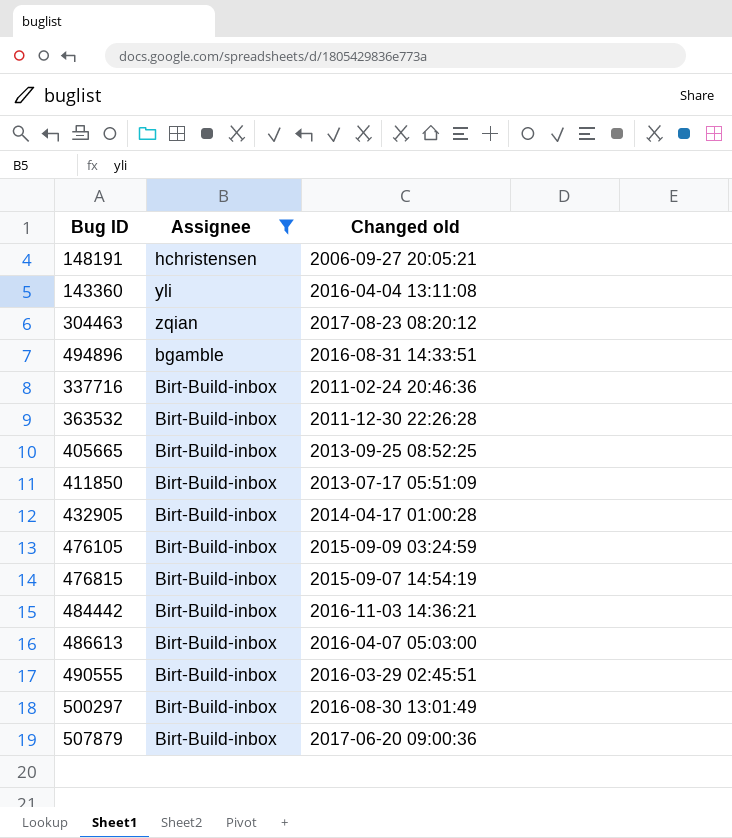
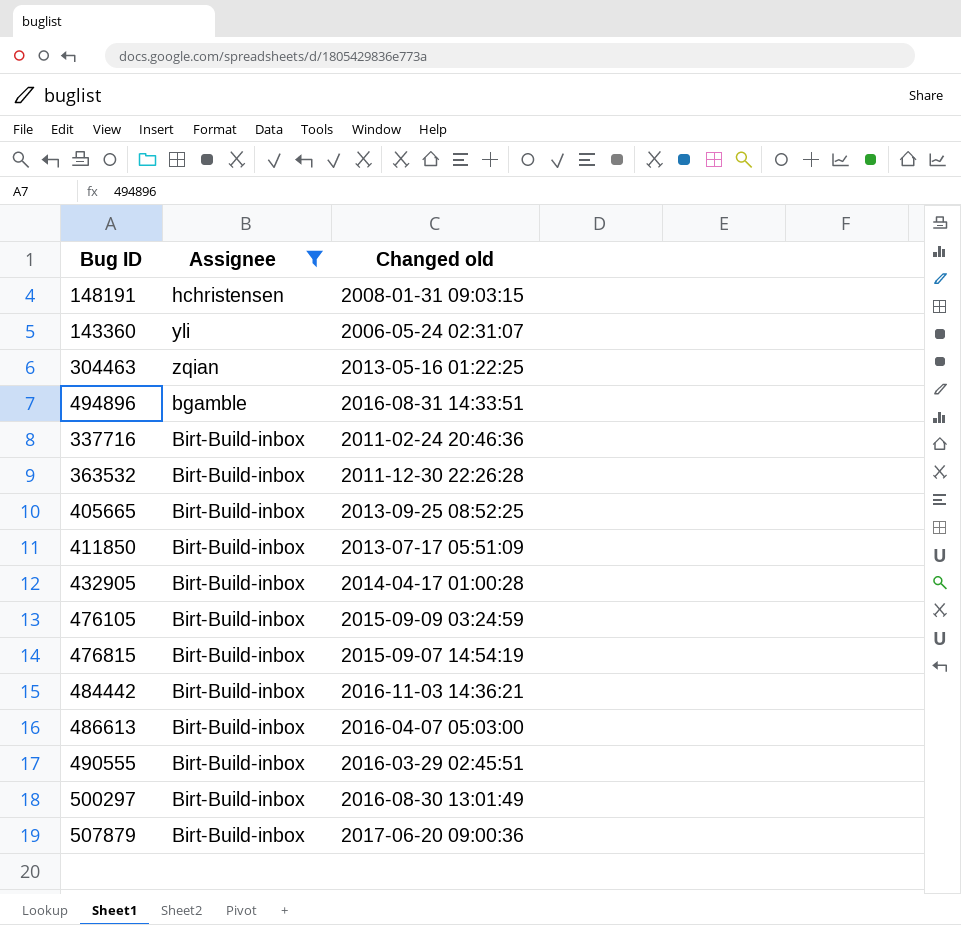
148191 | Changed old: 2006-09-27 20:05:21 -> 2008-01-31 09:03:15
143360 | Changed old: 2016-04-04 13:11:08 -> 2006-05-24 02:31:07
304463 | Changed old: 2017-08-23 08:20:12 -> 2013-05-16 01:22:25

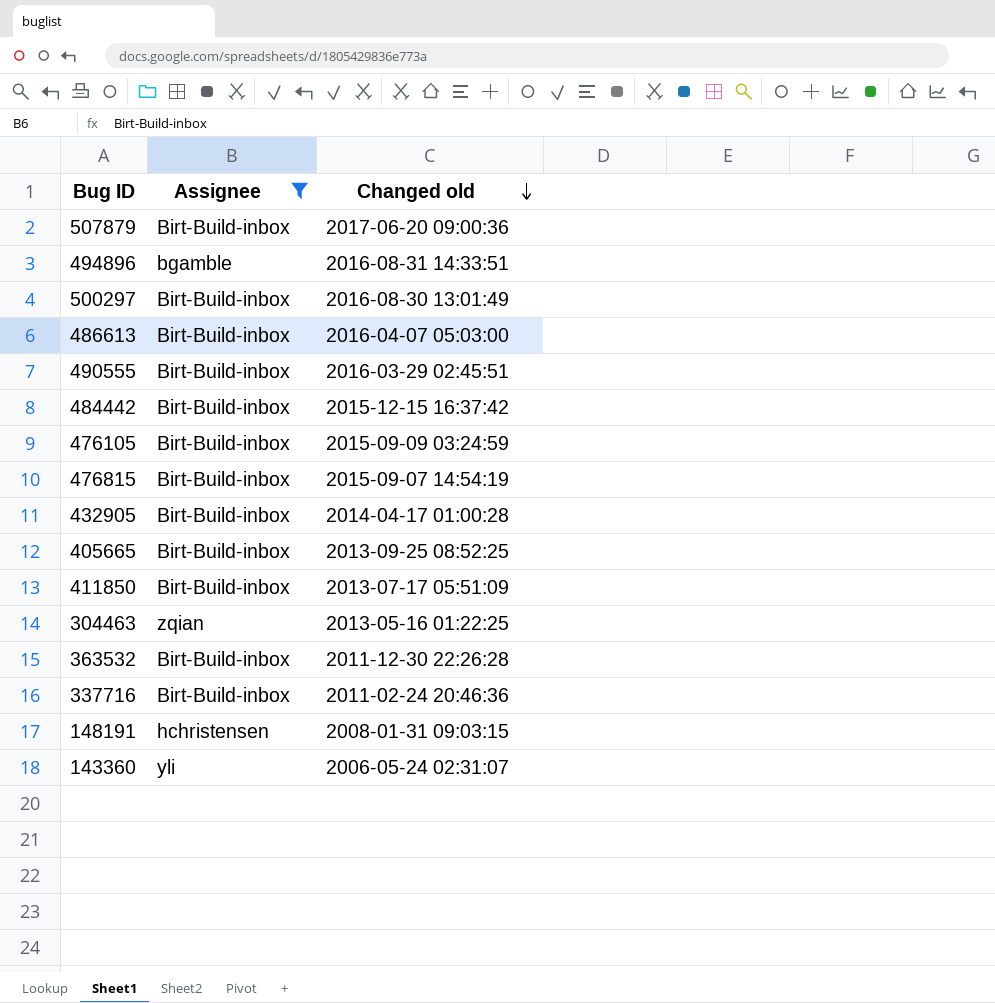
row order: none -> Changed old descending
484442 | Changed old: 2016-11-03 14:36:21 -> 2015-12-15 16:37:42

